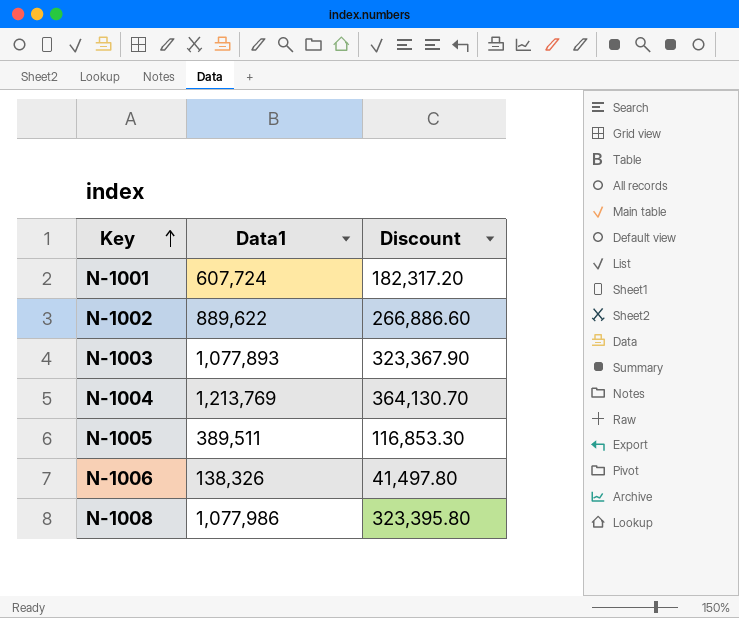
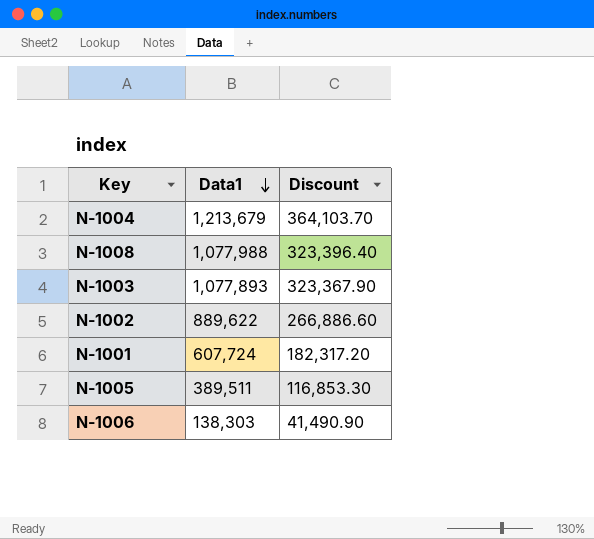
row order: Key ascending -> Data1 descending
N-1004 | Data1: 1,213,769 -> 1,213,679
N-1004 | Discount: 364,130.70 -> 364,103.70
N-1008 | Data1: 1,077,986 -> 1,077,988
N-1008 | Discount: 323,395.80 -> 323,396.40
N-1006 | Data1: 138,326 -> 138,303
N-1006 | Discount: 41,497.80 -> 41,490.90

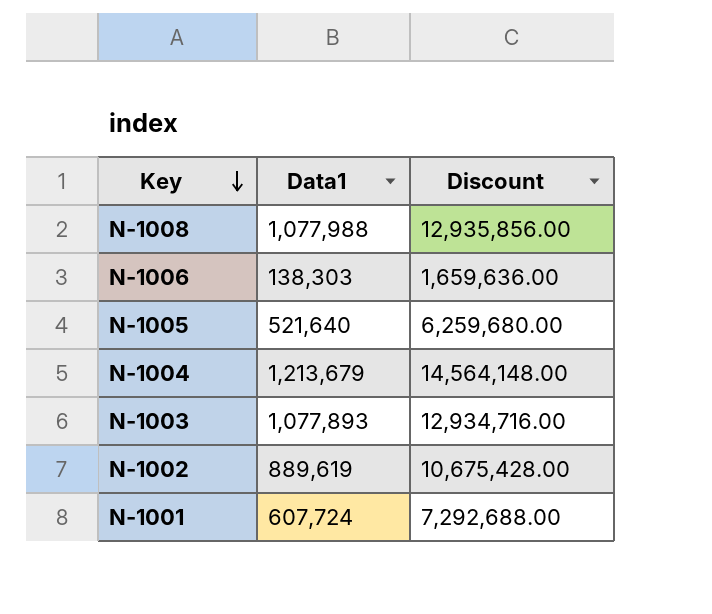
row order: Data1 descending -> Key descending
column Discount | formula: [Data1] * 0.3 -> [Data1] * 12
N-1005 | Data1: 389,511 -> 521,640
N-1002 | Data1: 889,622 -> 889,619

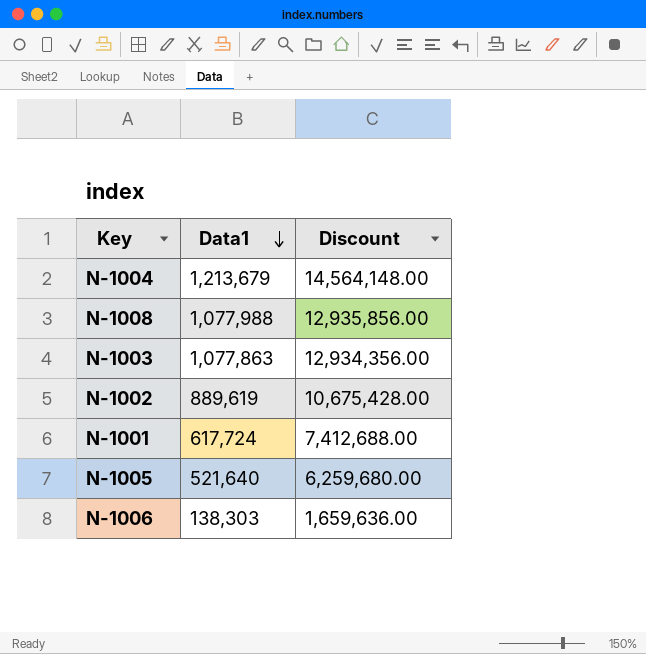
row order: Key descending -> Data1 descending
N-1003 | Data1: 1,077,893 -> 1,077,863
N-1003 | Discount: 12,934,716.00 -> 12,934,356.00
N-1001 | Data1: 607,724 -> 617,724
N-1001 | Discount: 7,292,688.00 -> 7,412,688.00

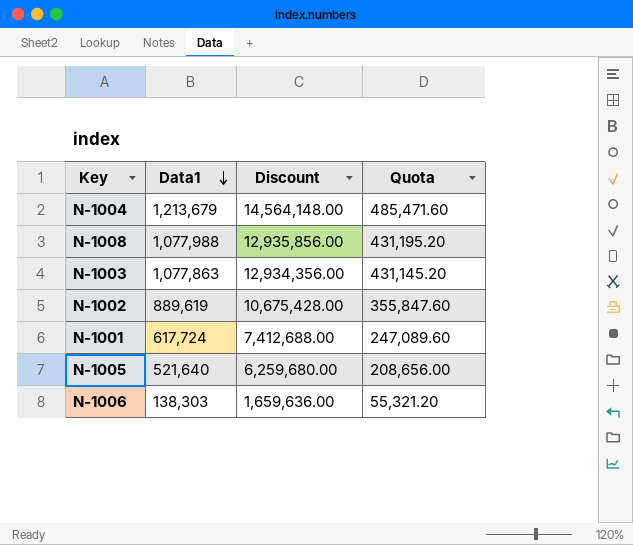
column Quota | formula: none -> [Data1] * 0.4

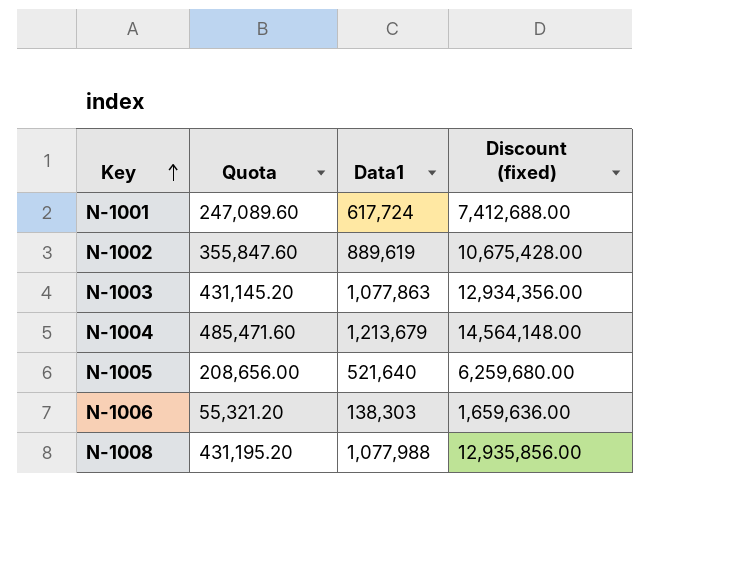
row order: Data1 descending -> Key ascending
column Quota | position: 4 -> 2
column name: Discount -> Discount (fixed)

